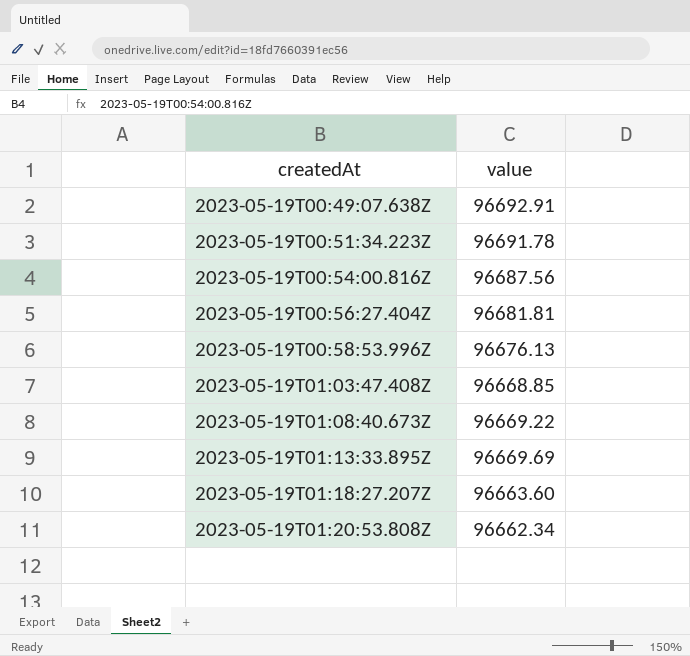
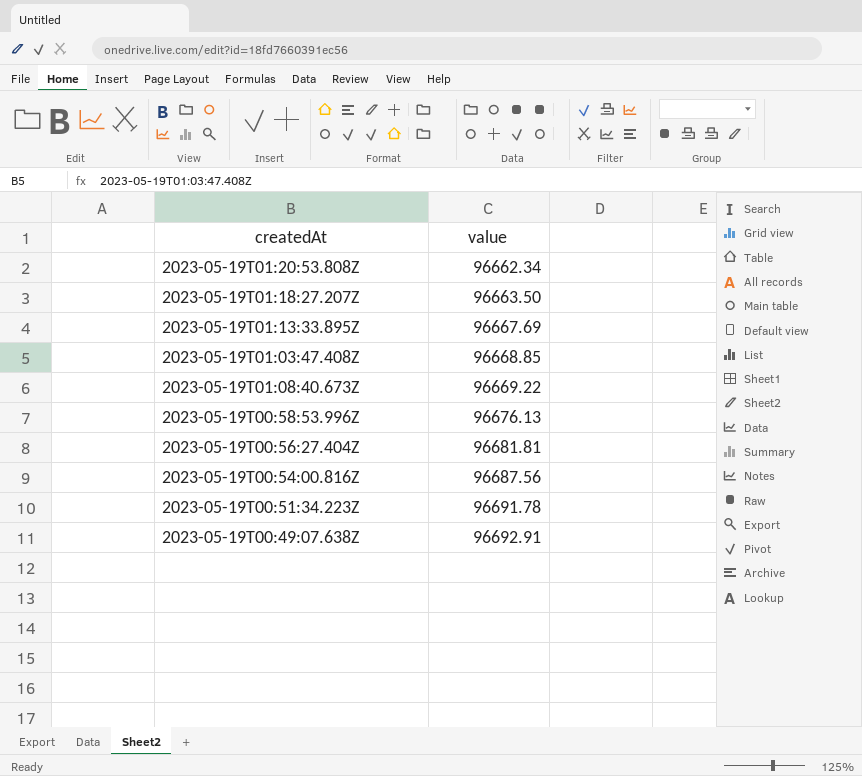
row order: createdAt ascending -> value ascending
2023-05-19T01:18:27.207Z | value: 96663.60 -> 96663.50
2023-05-19T01:13:33.895Z | value: 96669.69 -> 96667.69

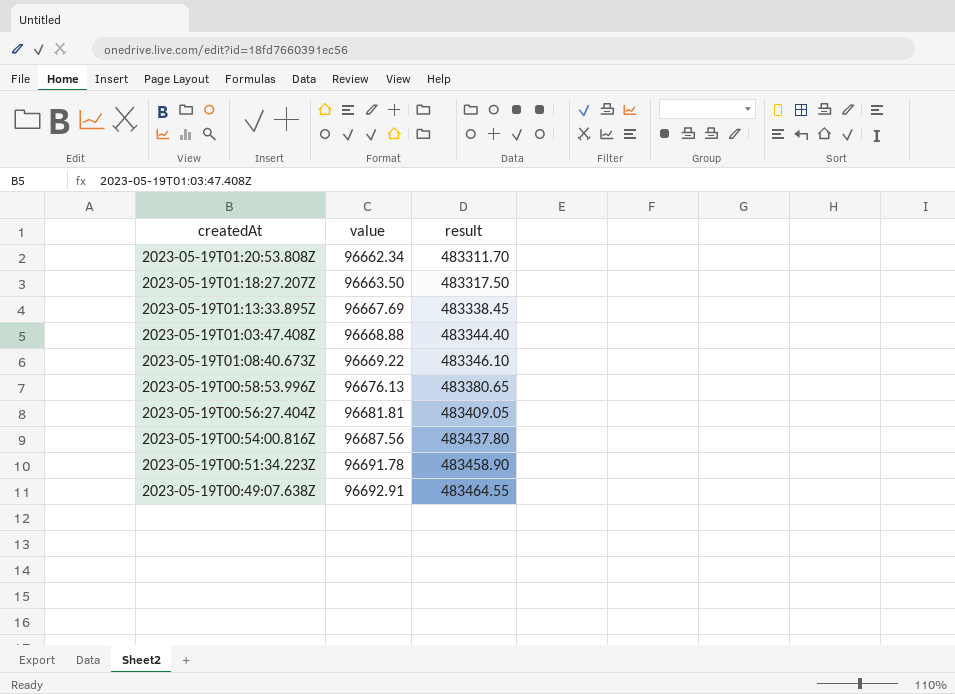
column result | formula: none -> [value] * 5
2023-05-19T01:03:47.408Z | value: 96668.85 -> 96668.88

